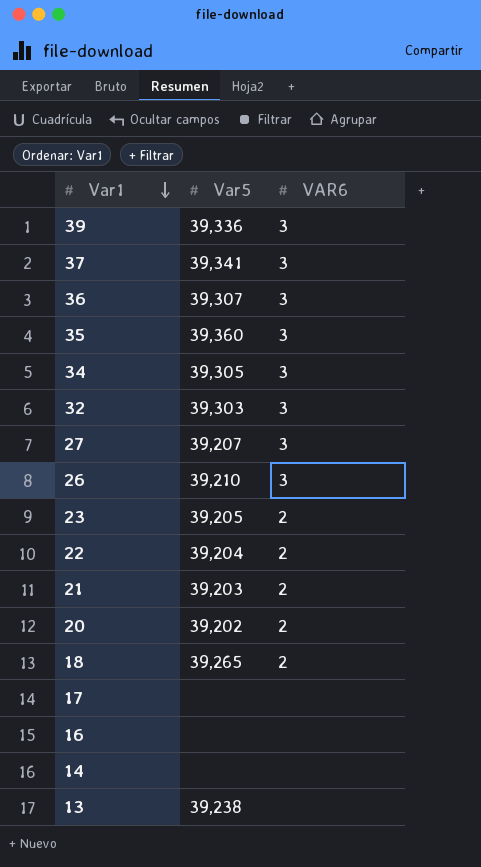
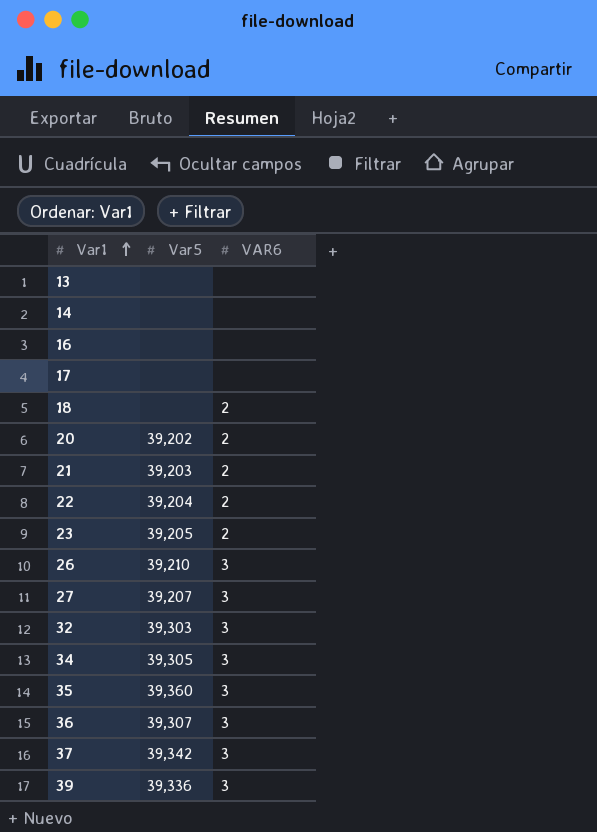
row order: Var1 descending -> Var1 ascending
13 | Var5: 39,238 -> none
18 | Var5: 39,265 -> none
37 | Var5: 39,341 -> 39,342

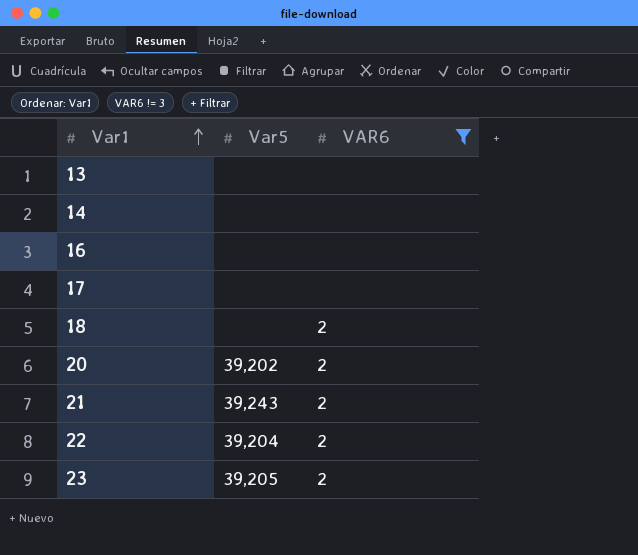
filter: none -> VAR6 != 3
21 | Var5: 39,203 -> 39,243

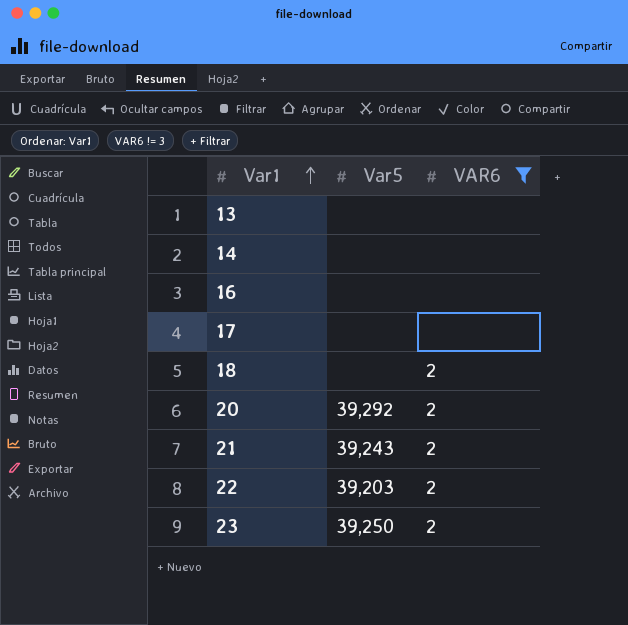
20 | Var5: 39,202 -> 39,292
22 | Var5: 39,204 -> 39,203
23 | Var5: 39,205 -> 39,250

